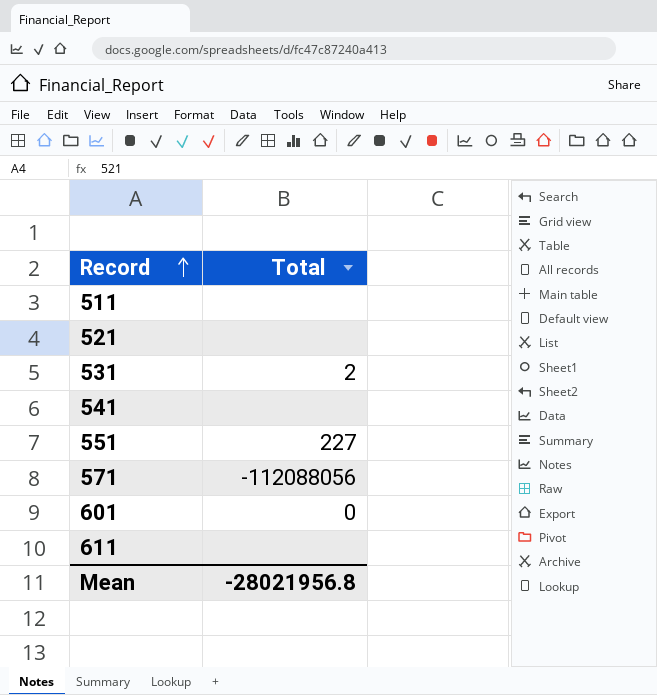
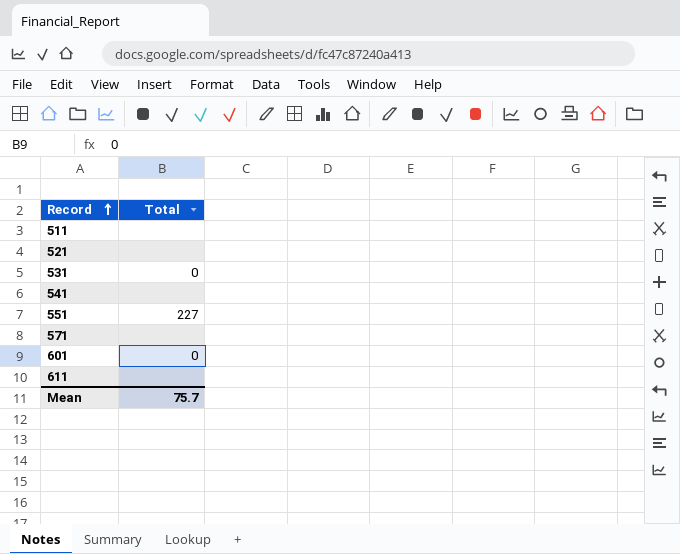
531 | Total: 2 -> 0
571 | Total: -112088056 -> none
Mean | Total: -28021956.8 -> 75.7

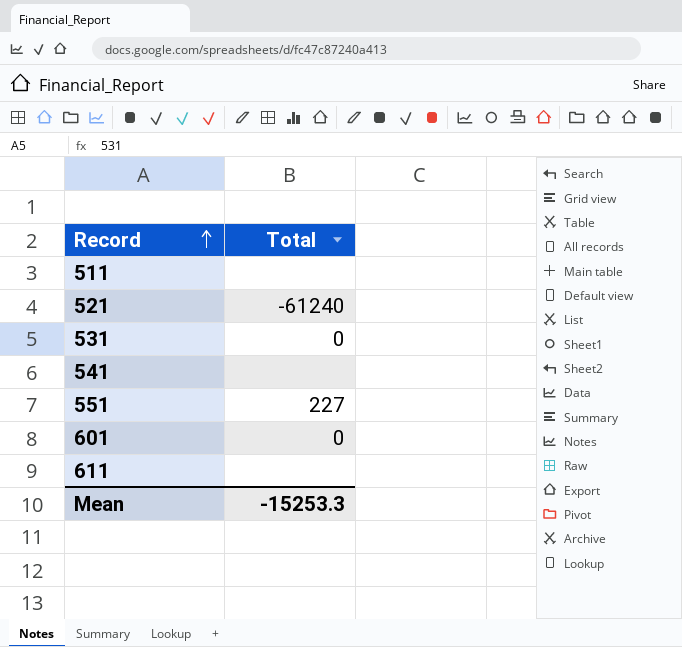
row 571: none -> none
521 | Total: none -> -61240
Mean | Total: 75.7 -> -15253.3

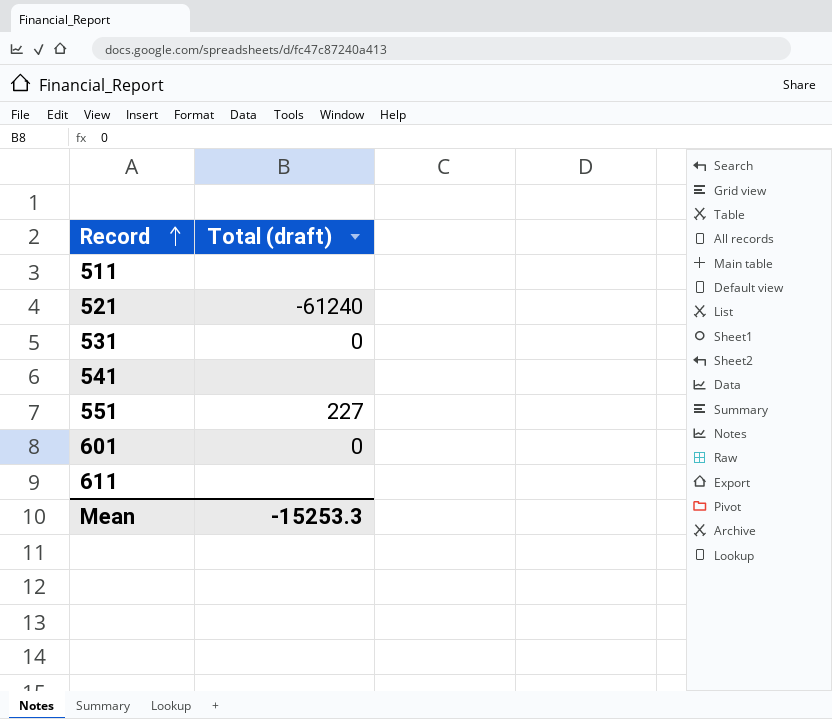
column name: Total -> Total (draft)

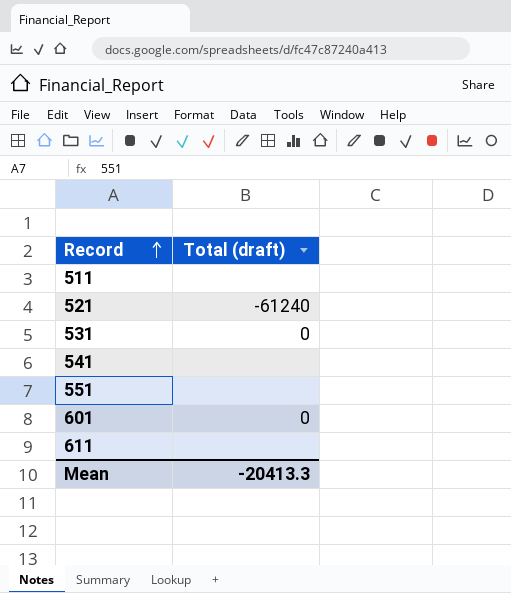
551 | Total (draft): 227 -> none
Mean | Total (draft): -15253.3 -> -20413.3

